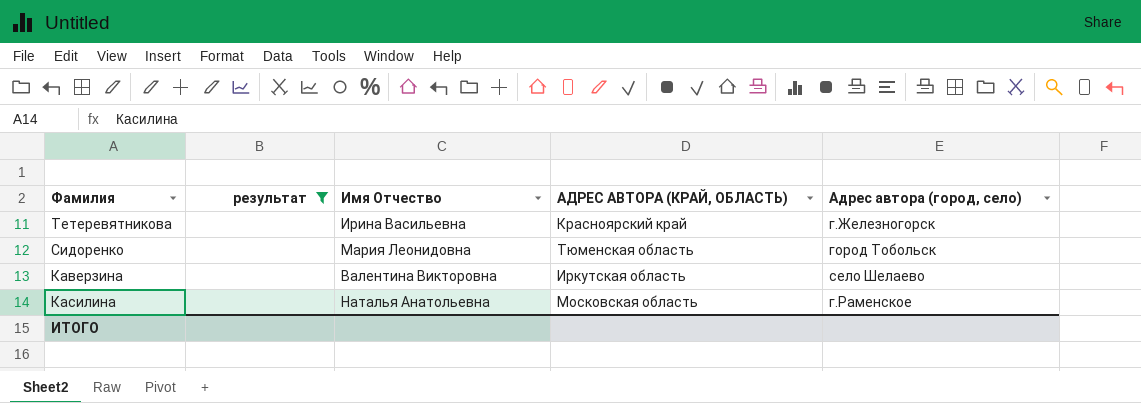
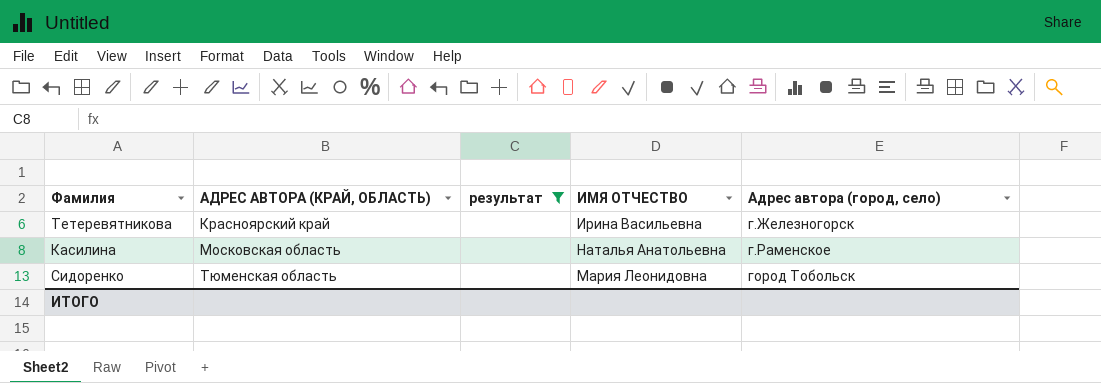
row order: none -> АДРЕС АВТОРА (КРАЙ, ОБЛАСТЬ) ascending
column АДРЕС АВТОРА (КРАЙ, ОБЛАСТЬ) | position: 4 -> 2
column name: Имя Отчество -> ИМЯ ОТЧЕСТВО
row Каверзина: none | Валентина Викторовна | Иркутская область | село Шелаево -> none

